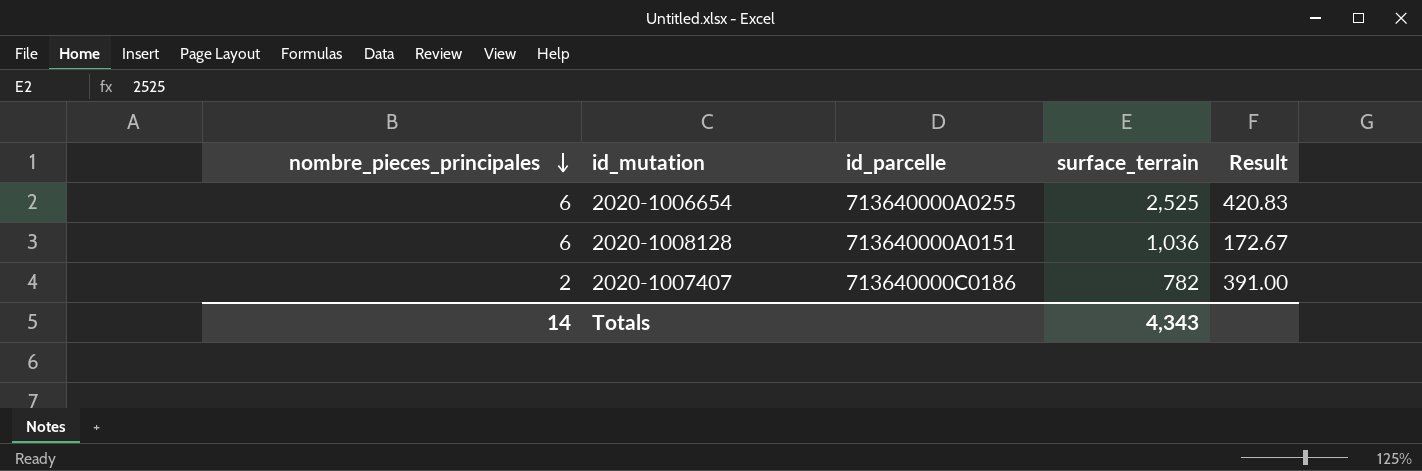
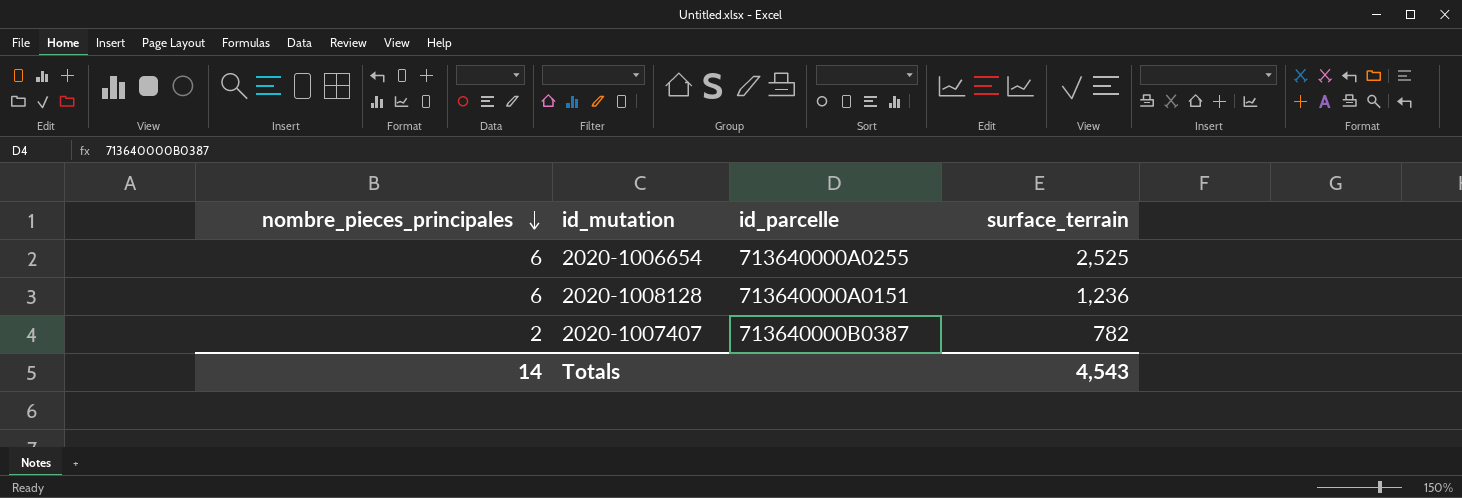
column Result | formula: [surface_terrain] / [nombre_pieces_principales] -> none
2020-1008128 | surface_terrain: 1,036 -> 1,236
2020-1007407 | id_parcelle: 713640000C0186 -> 713640000B0387
Totals | surface_terrain: 4,343 -> 4,543

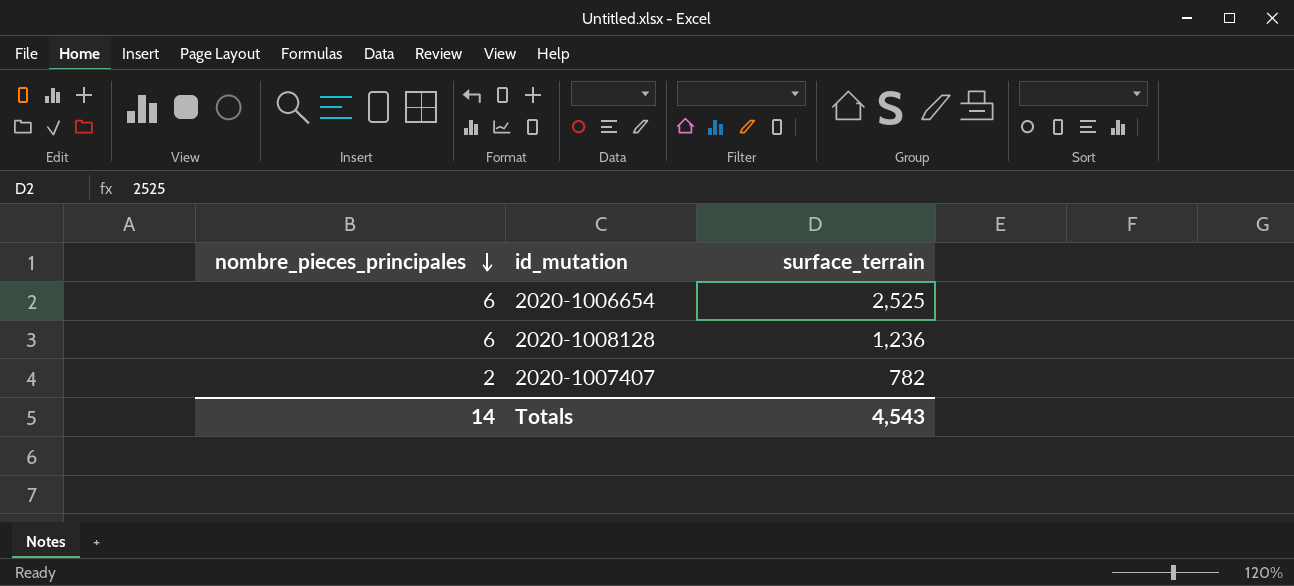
column id_parcelle | position: 3 -> none

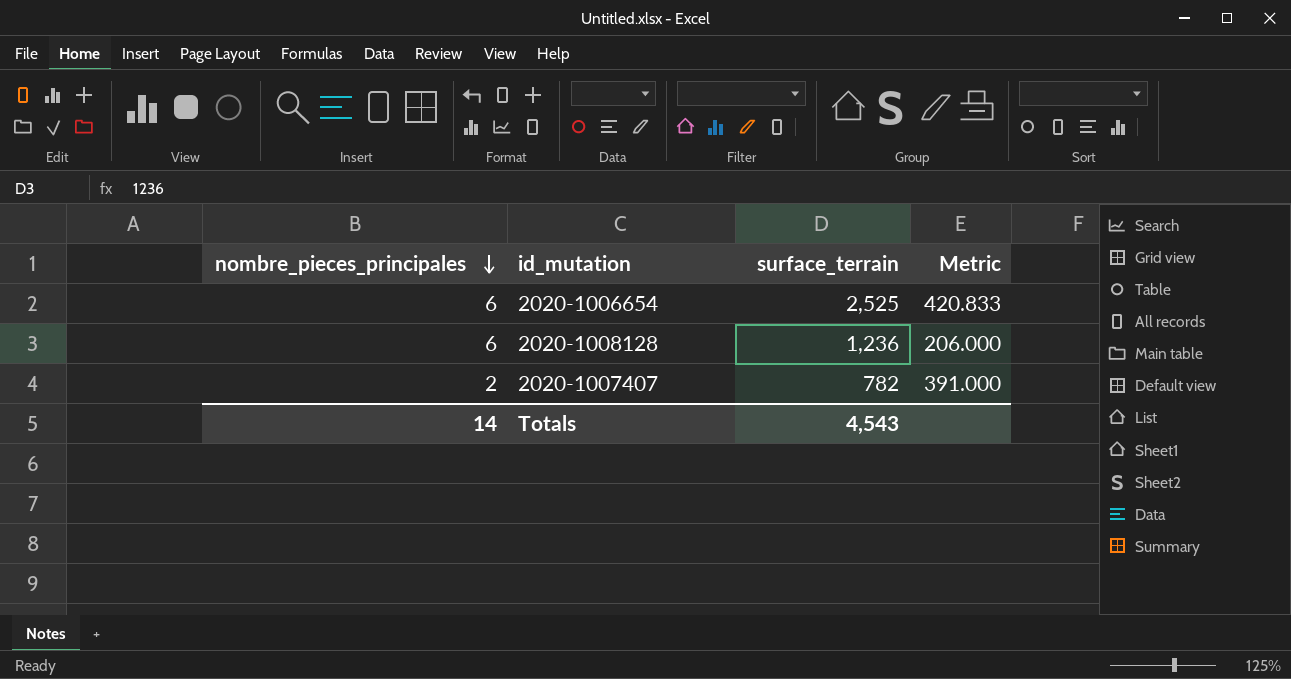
column Metric | formula: none -> [surface_terrain] / [nombre_pieces_principales]

